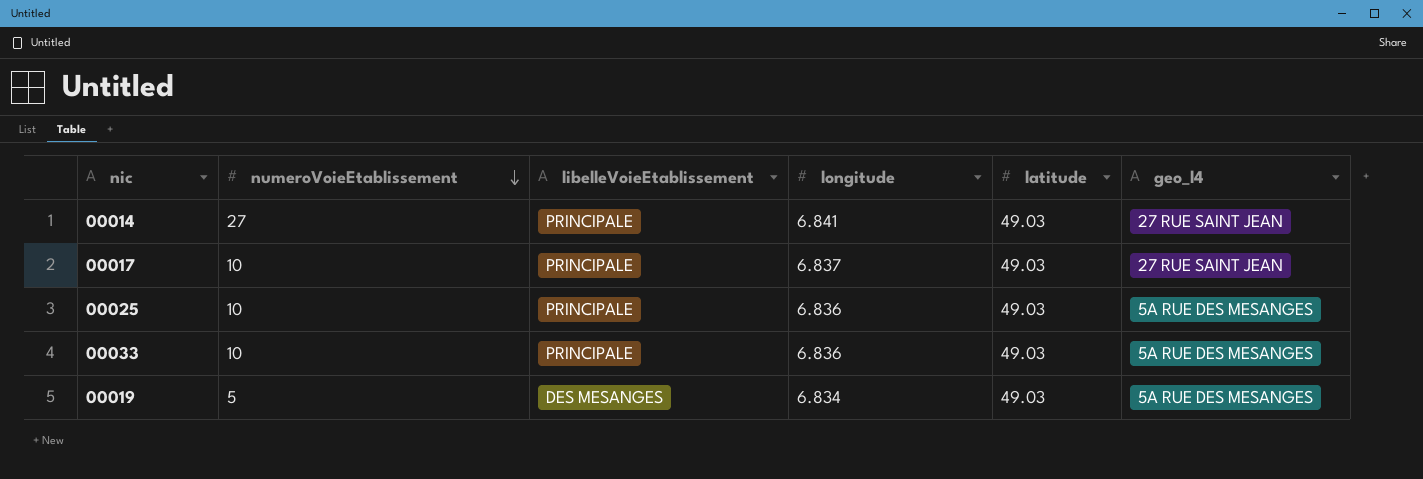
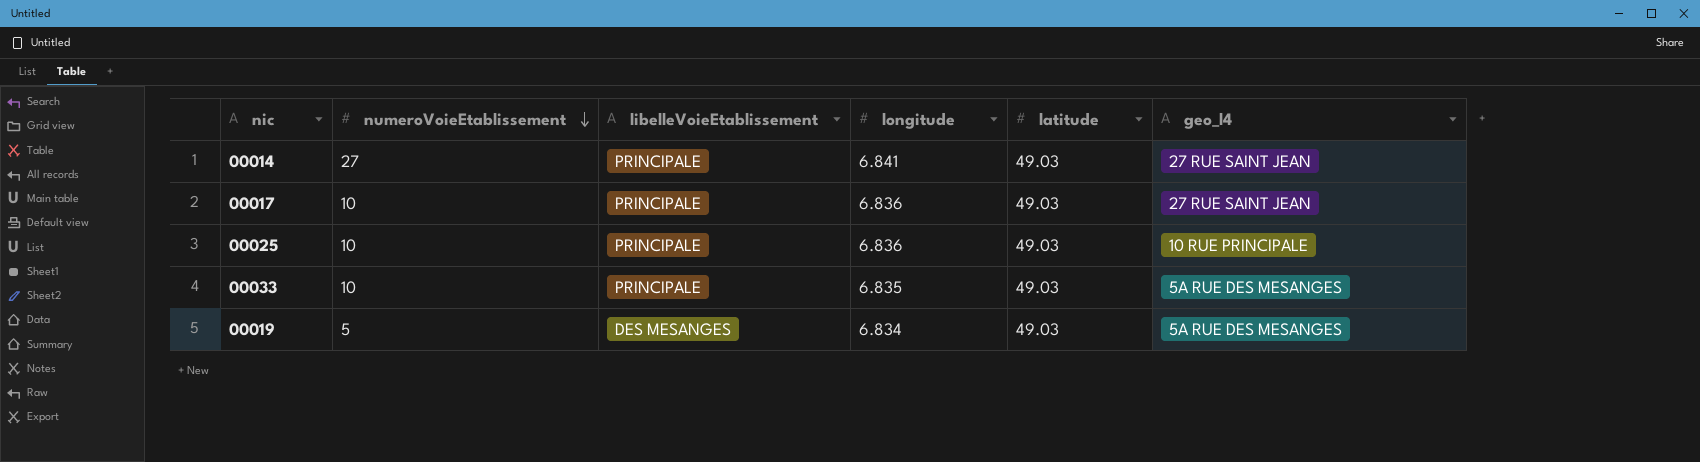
00017 | longitude: 6.837 -> 6.836
00025 | geo_l4: 5A RUE DES MESANGES -> 10 RUE PRINCIPALE
00033 | longitude: 6.836 -> 6.835

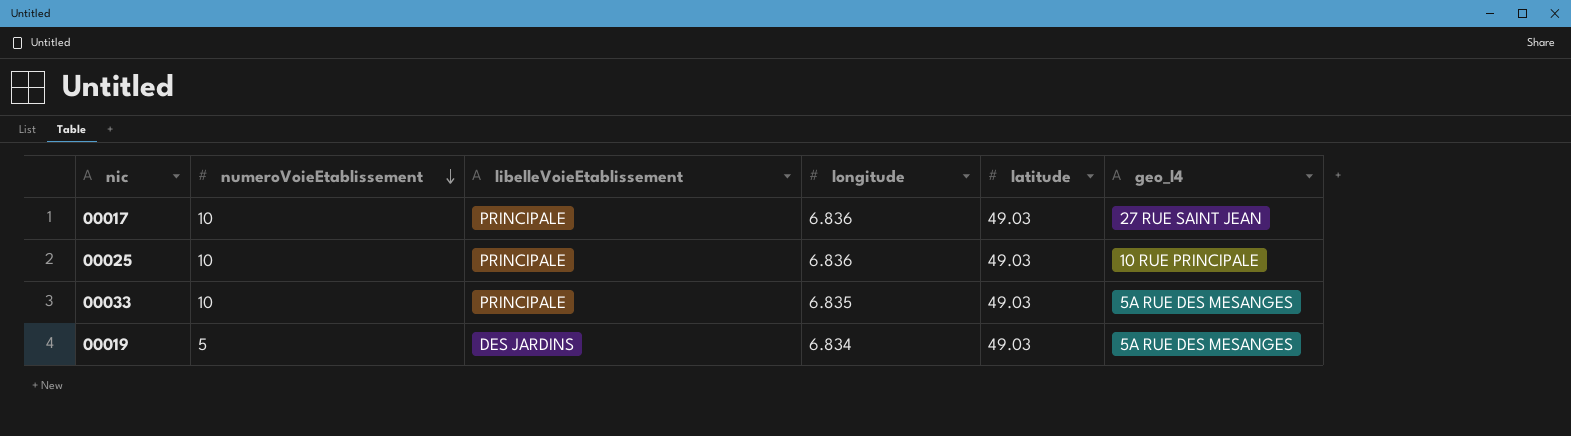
row 00014: 27 | PRINCIPALE | 6.841 | 49.03 | 27 RUE SAINT JEAN -> none
00019 | libelleVoieEtablissement: DES MESANGES -> DES JARDINS

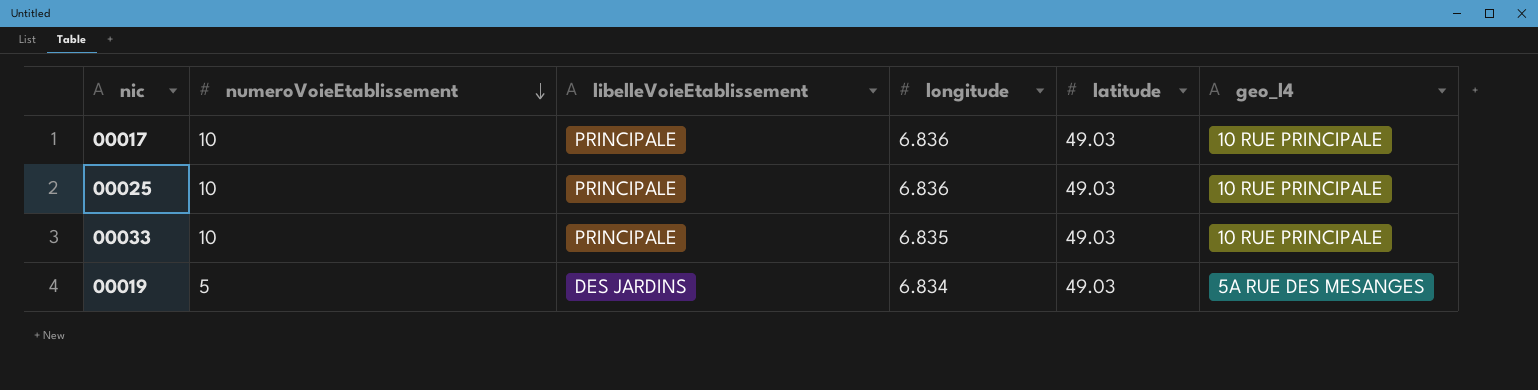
00017 | geo_l4: 27 RUE SAINT JEAN -> 10 RUE PRINCIPALE
00033 | geo_l4: 5A RUE DES MESANGES -> 10 RUE PRINCIPALE

